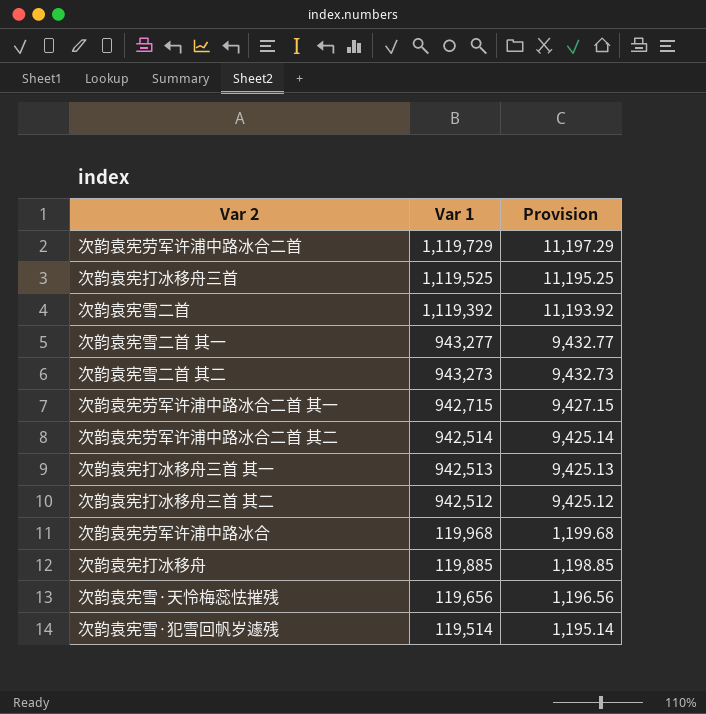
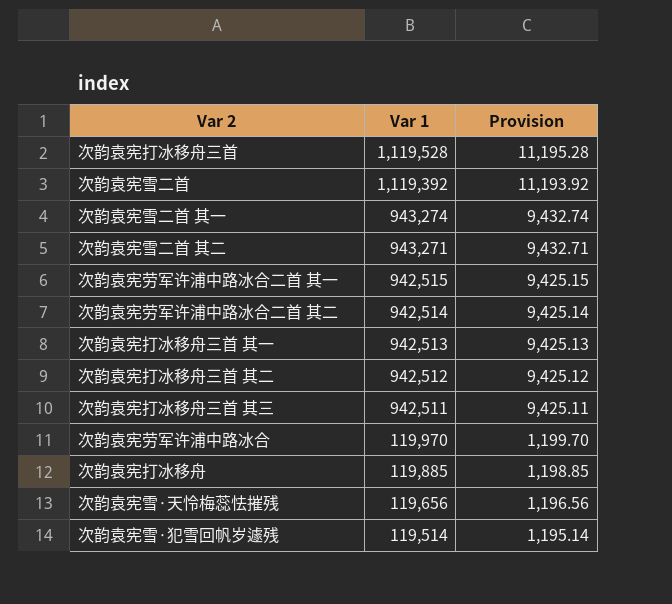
row 次韵袁宪劳军许浦中路冰合二首: 1,119,729 | 11,197.29 -> none
次韵袁宪打冰移舟三首 | Var 1: 1,119,525 -> 1,119,528
次韵袁宪打冰移舟三首 | Provision: 11,195.25 -> 11,195.28
次韵袁宪雪二首 其一 | Var 1: 943,277 -> 943,274
次韵袁宪雪二首 其一 | Provision: 9,432.77 -> 9,432.74
次韵袁宪雪二首 其二 | Var 1: 943,273 -> 943,271
次韵袁宪雪二首 其二 | Provision: 9,432.73 -> 9,432.71
次韵袁宪劳军许浦中路冰合二首 其一 | Var 1: 942,715 -> 942,515
次韵袁宪劳军许浦中路冰合二首 其一 | Provision: 9,427.15 -> 9,425.15
row 次韵袁宪打冰移舟三首 其三: none -> 942,511 | 9,425.11
次韵袁宪劳军许浦中路冰合 | Var 1: 119,968 -> 119,970
次韵袁宪劳军许浦中路冰合 | Provision: 1,199.68 -> 1,199.70

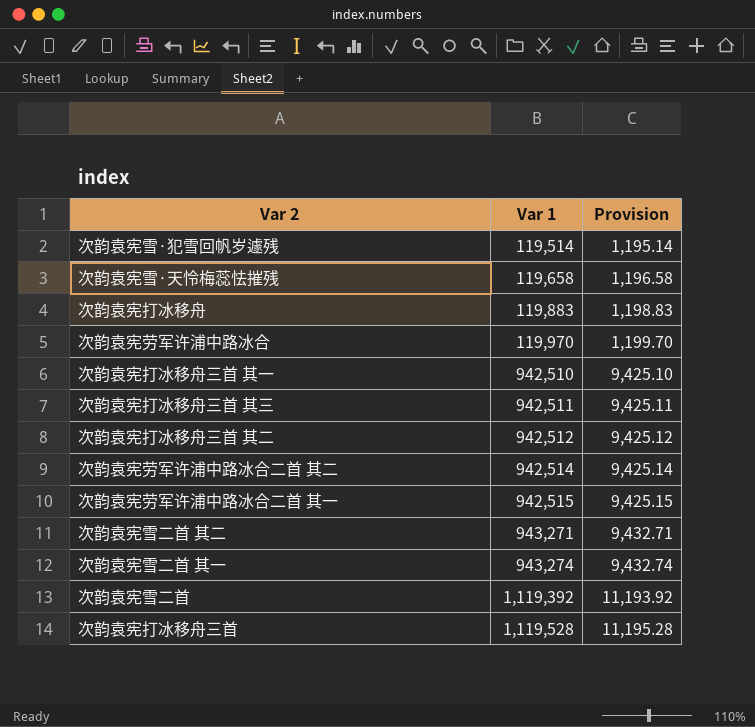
row order: Var 1 descending -> Var 1 ascending
次韵袁宪雪·天怜梅蕊怯摧残 | Var 1: 119,656 -> 119,658
次韵袁宪雪·天怜梅蕊怯摧残 | Provision: 1,196.56 -> 1,196.58
次韵袁宪打冰移舟 | Var 1: 119,885 -> 119,883
次韵袁宪打冰移舟 | Provision: 1,198.85 -> 1,198.83
次韵袁宪打冰移舟三首 其一 | Var 1: 942,513 -> 942,510
次韵袁宪打冰移舟三首 其一 | Provision: 9,425.13 -> 9,425.10

